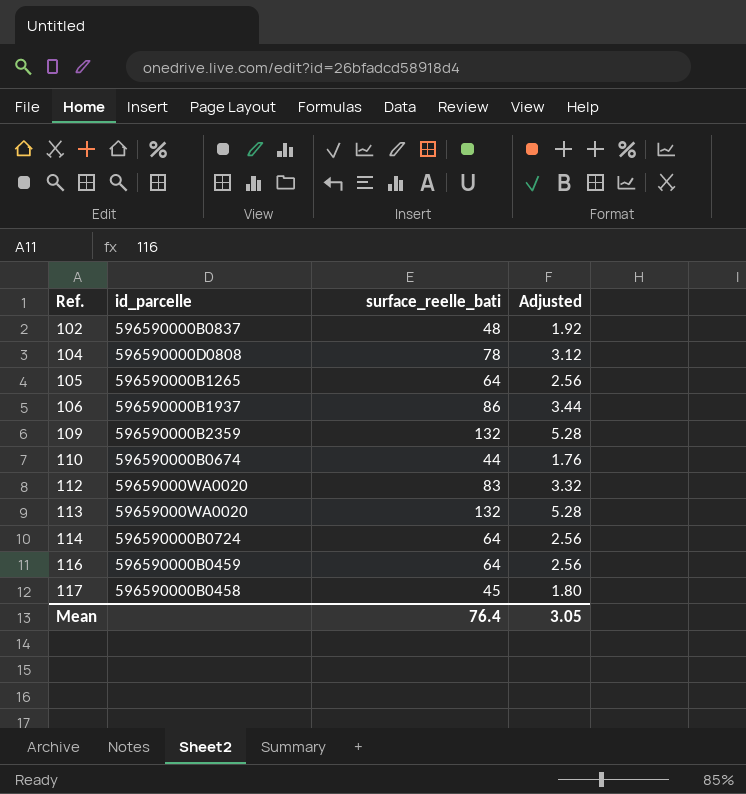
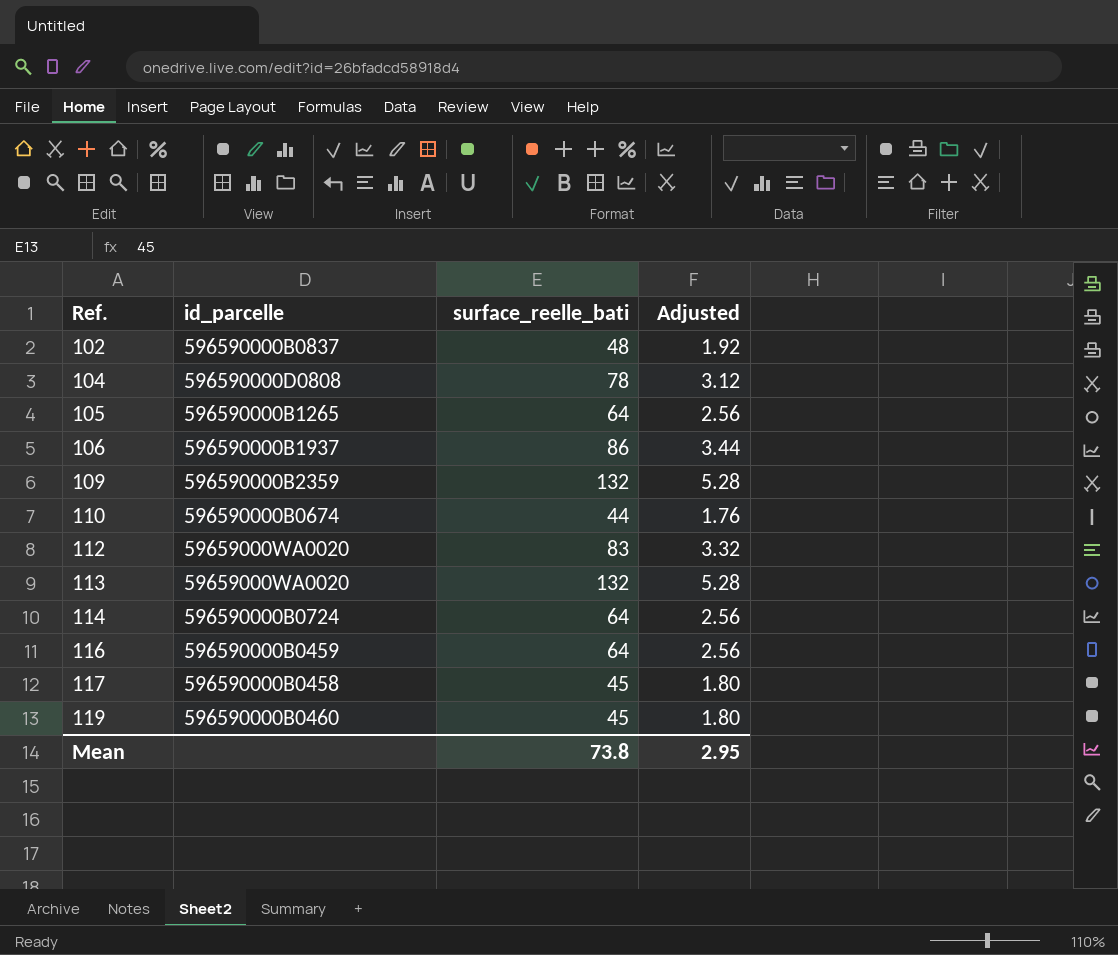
row 119: none -> 596590000B0460 | 45 | 1.80
Mean | surface_reelle_bati: 76.4 -> 73.8
Mean | Adjusted: 3.05 -> 2.95

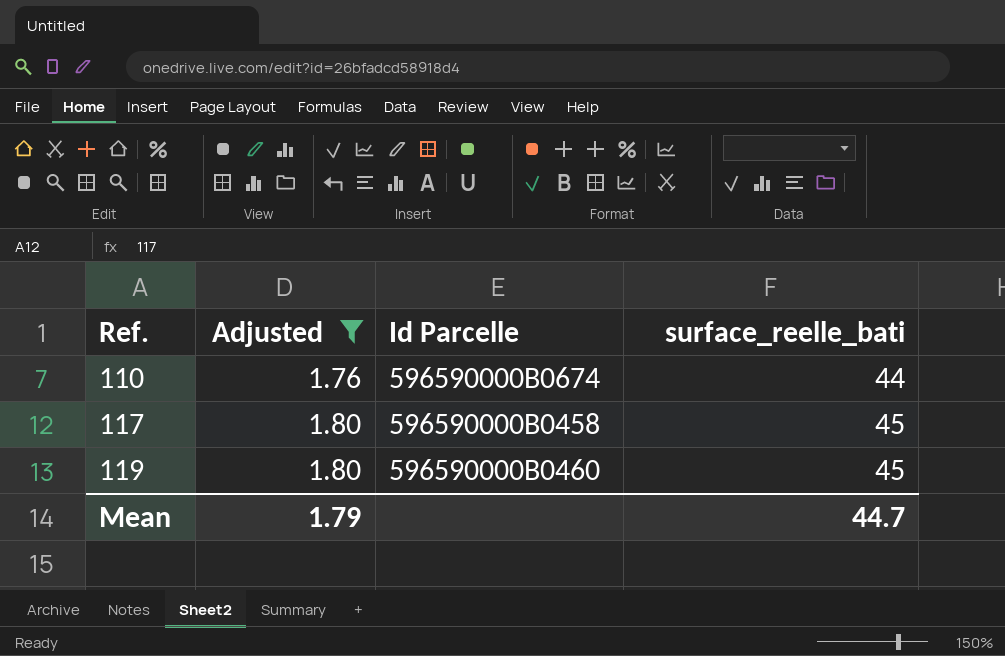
filter: none -> Adjusted <= 1.80
column Adjusted | position: 4 -> 2
column name: id_parcelle -> Id Parcelle
Mean | Adjusted: 2.95 -> 1.79
Mean | surface_reelle_bati: 73.8 -> 44.7

